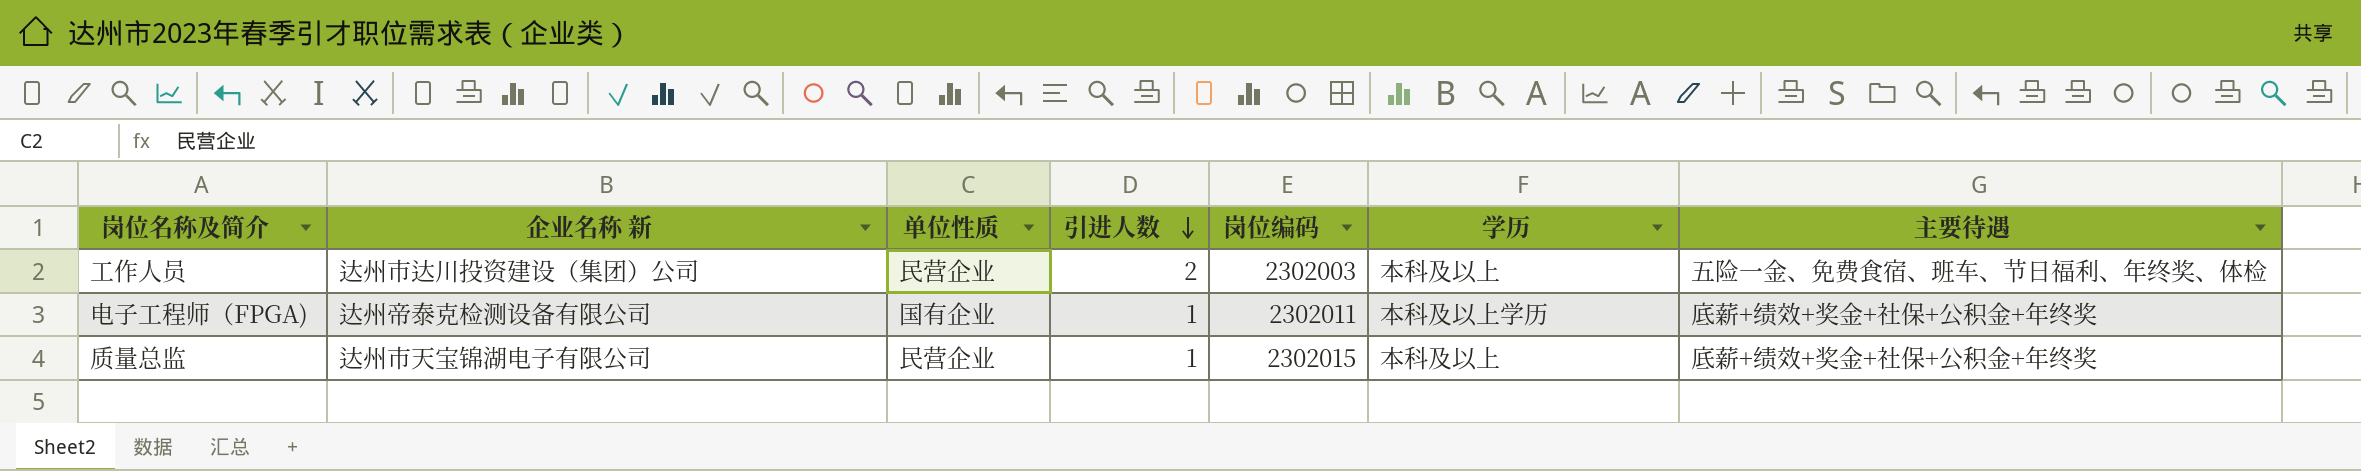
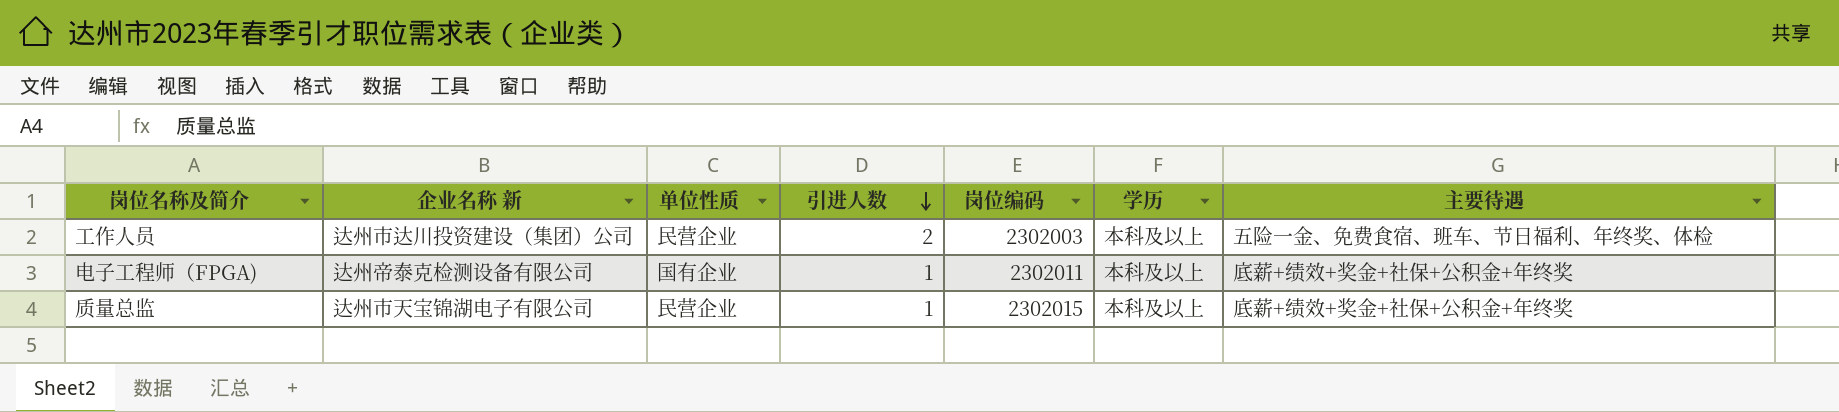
电子工程师（FPGA) | 学历: 本科及以上学历 -> 本科及以上

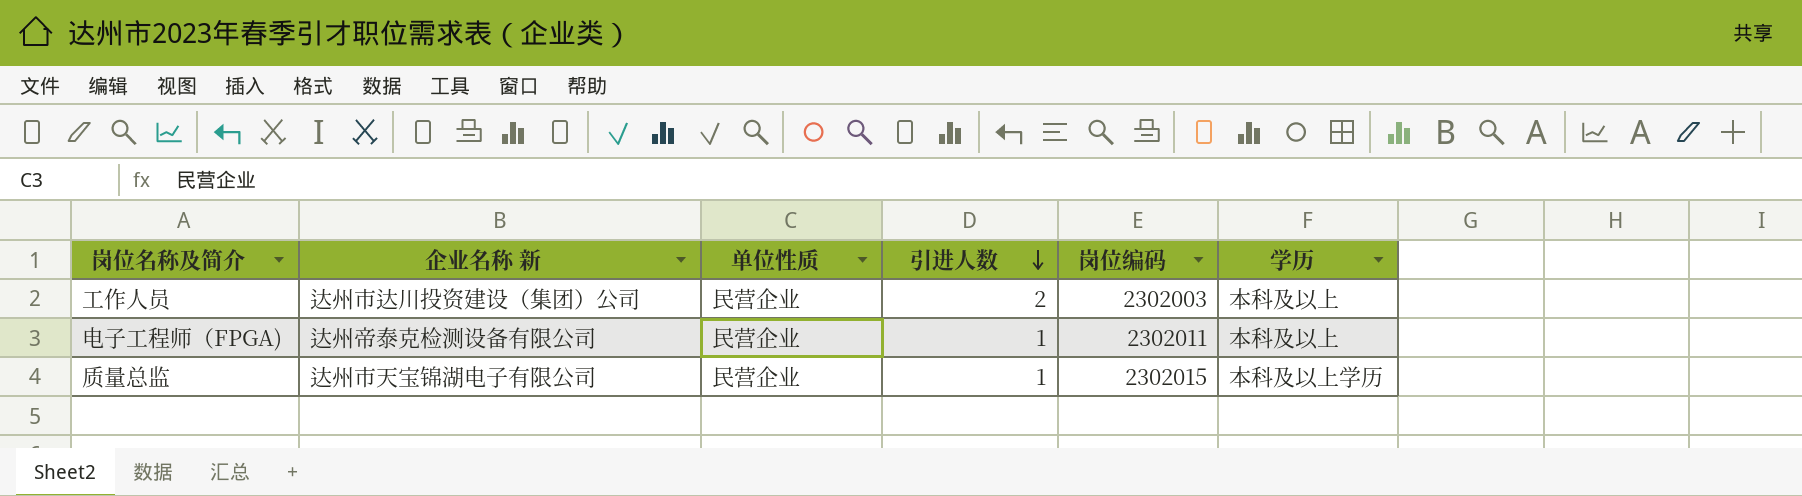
column 主要待遇 | position: 7 -> none
电子工程师（FPGA) | 单位性质: 国有企业 -> 民营企业
质量总监 | 学历: 本科及以上 -> 本科及以上学历

